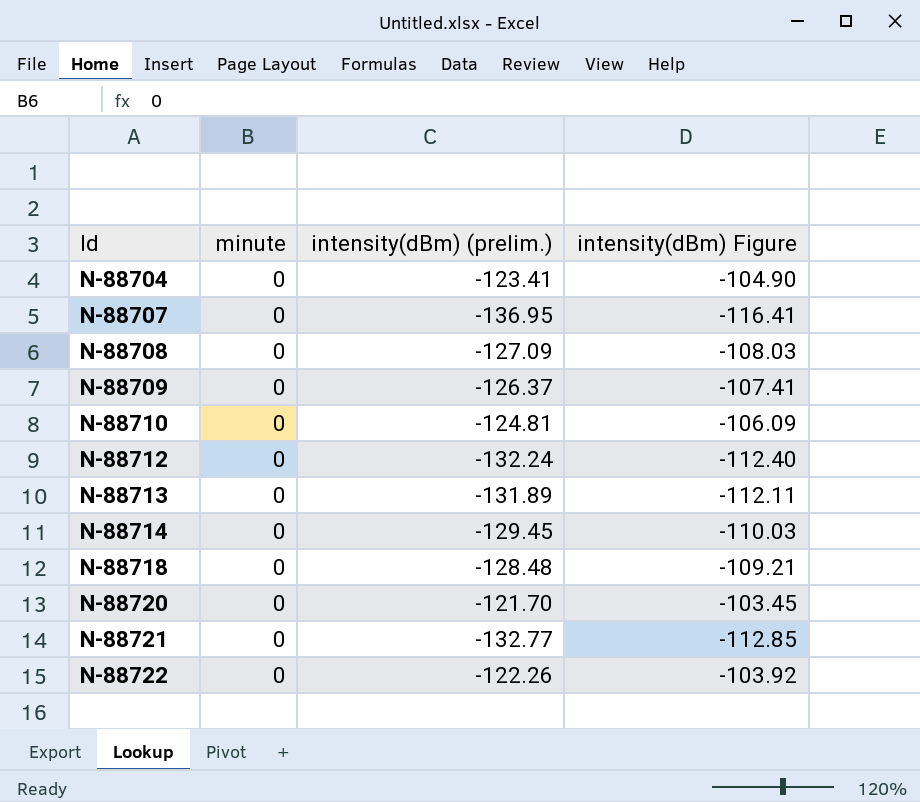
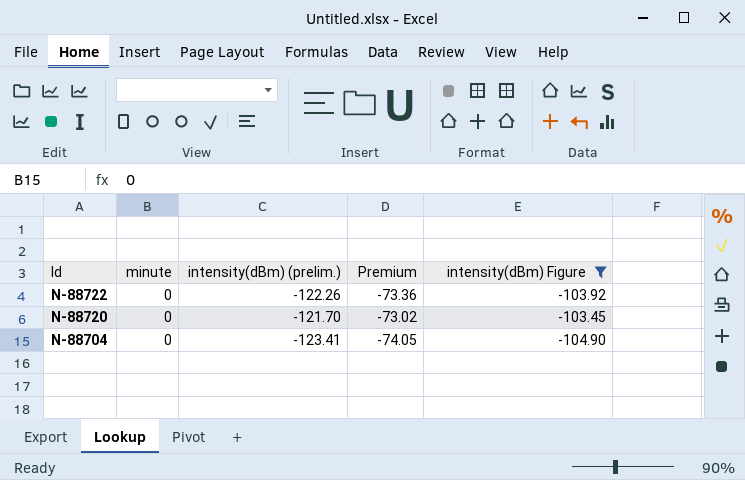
filter: none -> intensity(dBm) Figure >= -104.90
row order: Id ascending -> Id descending
column Premium | formula: none -> [intensity(dBm) (prelim.)] * 0.6

